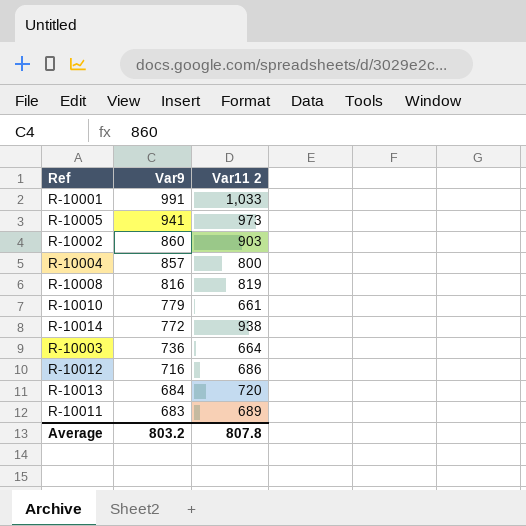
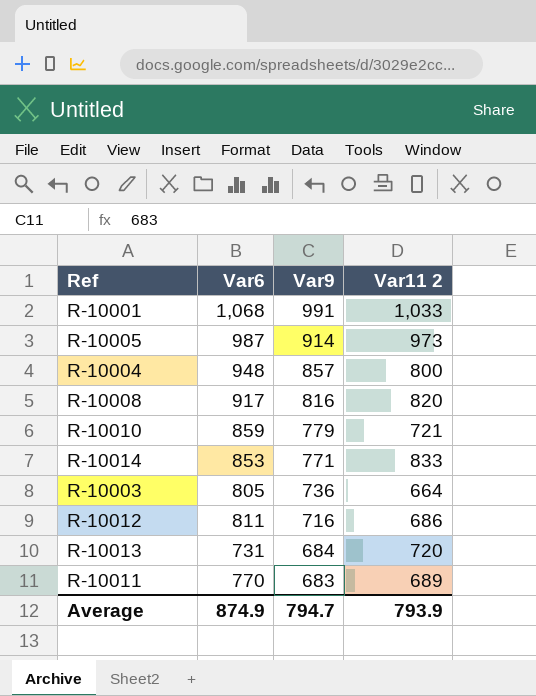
column Var6 | position: none -> 2
row R-10002: 860 | 903 -> none
R-10005 | Var9: 941 -> 914
R-10008 | Var11 2: 819 -> 820
R-10010 | Var11 2: 661 -> 721
R-10014 | Var9: 772 -> 771
R-10014 | Var11 2: 938 -> 833
Average | Var9: 803.2 -> 794.7
Average | Var11 2: 807.8 -> 793.9

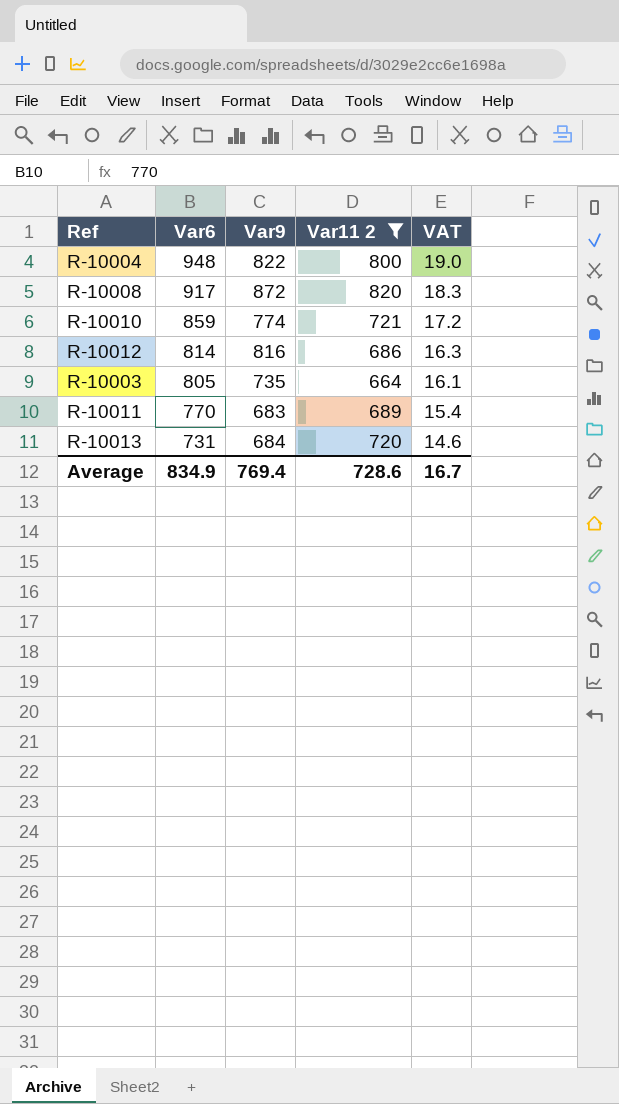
filter: none -> Var11 2 <= 820
row order: Var9 descending -> Var6 descending
column VAT | formula: none -> [Var6] * 0.02
R-10004 | Var9: 857 -> 822
R-10008 | Var9: 816 -> 872
R-10010 | Var9: 779 -> 774
R-10012 | Var6: 811 -> 814
R-10012 | Var9: 716 -> 816
R-10003 | Var9: 736 -> 735
Average | Var6: 874.9 -> 834.9
Average | Var9: 794.7 -> 769.4
Average | Var11 2: 793.9 -> 728.6

